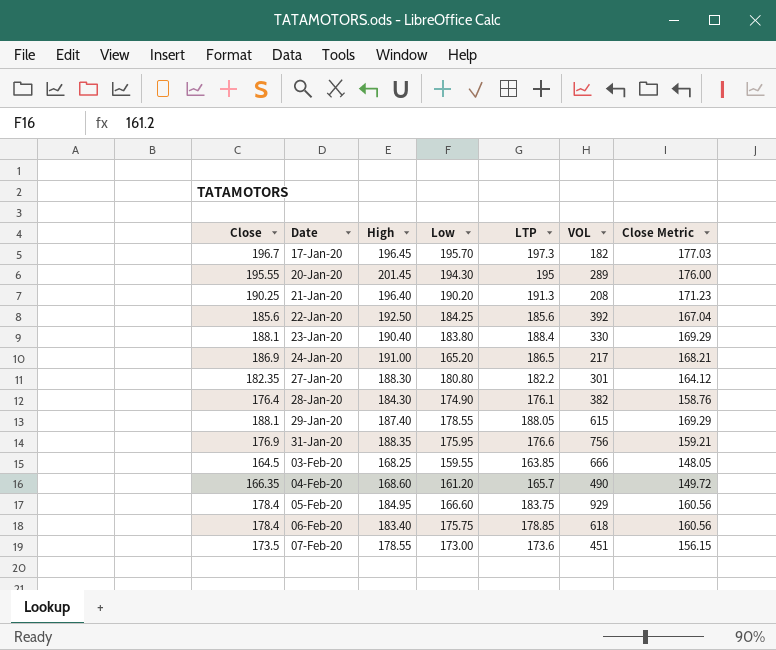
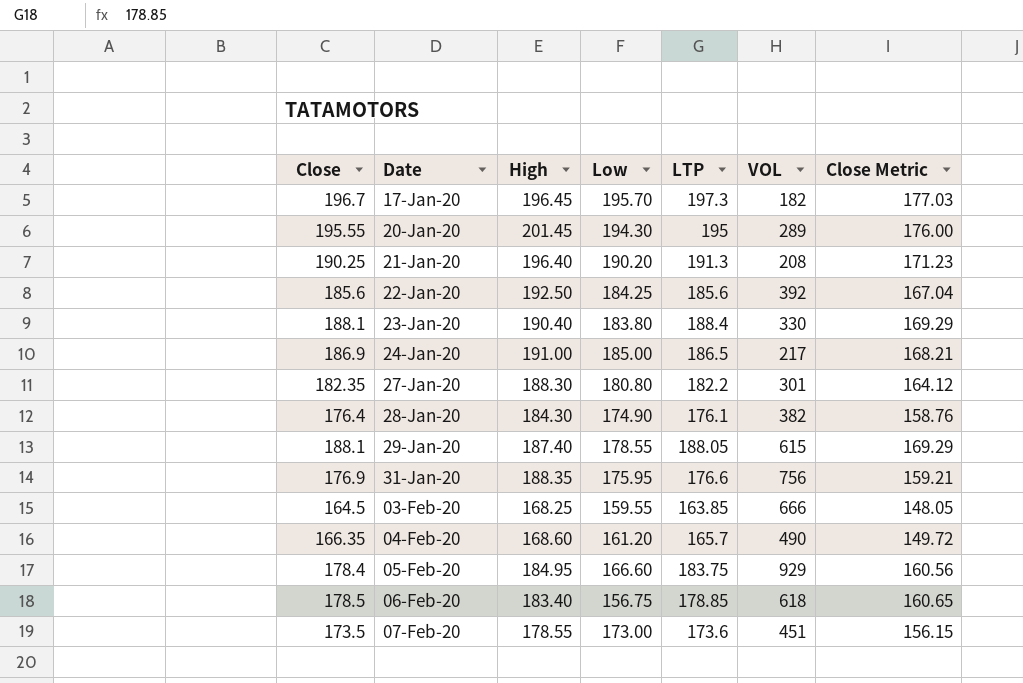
24-Jan-20 | Low: 165.20 -> 185.00
06-Feb-20 | Close: 178.4 -> 178.5
06-Feb-20 | Low: 175.75 -> 156.75
06-Feb-20 | Close Metric: 160.56 -> 160.65

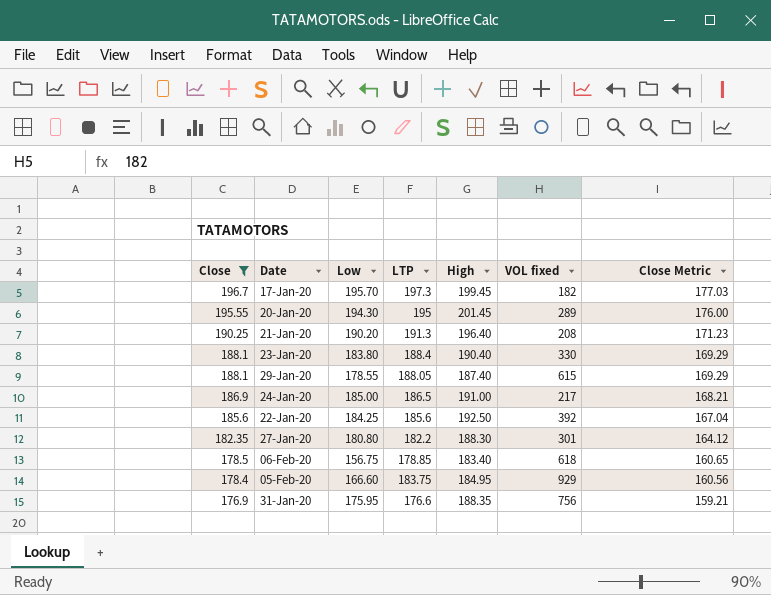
filter: none -> Close >= 176.9
row order: Date ascending -> Close descending
column High | position: 3 -> 5
column name: VOL -> VOL fixed
17-Jan-20 | High: 196.45 -> 199.45

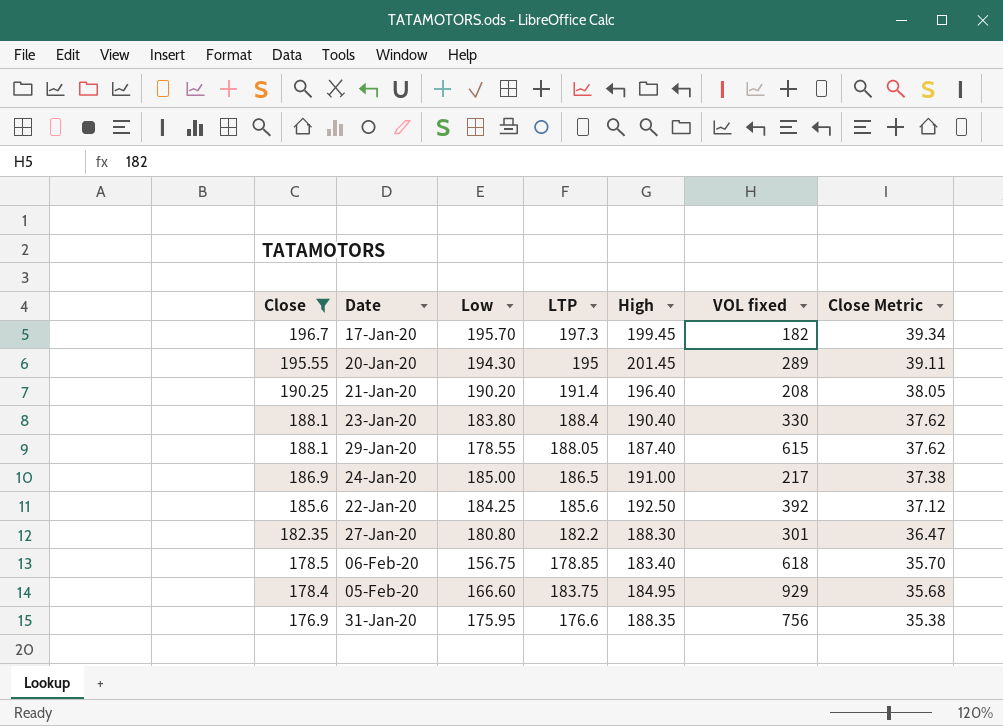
column Close Metric | formula: [Close] * 0.9 -> [Close] * 0.2
21-Jan-20 | LTP: 191.3 -> 191.4

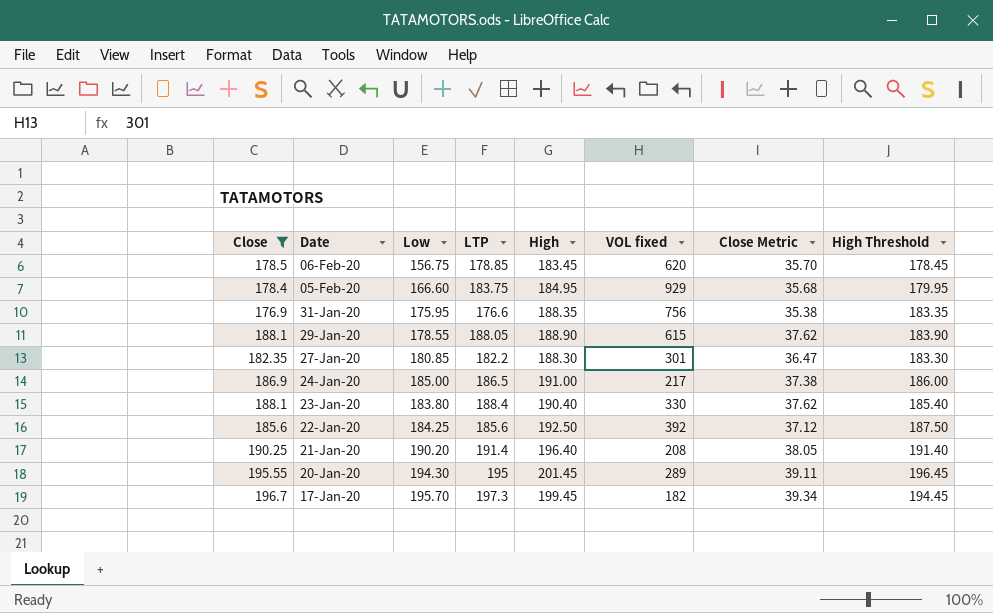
row order: Close descending -> Date descending
column High Threshold | formula: none -> [High] - 5
06-Feb-20 | High: 183.40 -> 183.45
06-Feb-20 | VOL fixed: 618 -> 620
29-Jan-20 | High: 187.40 -> 188.90
27-Jan-20 | Low: 180.80 -> 180.85

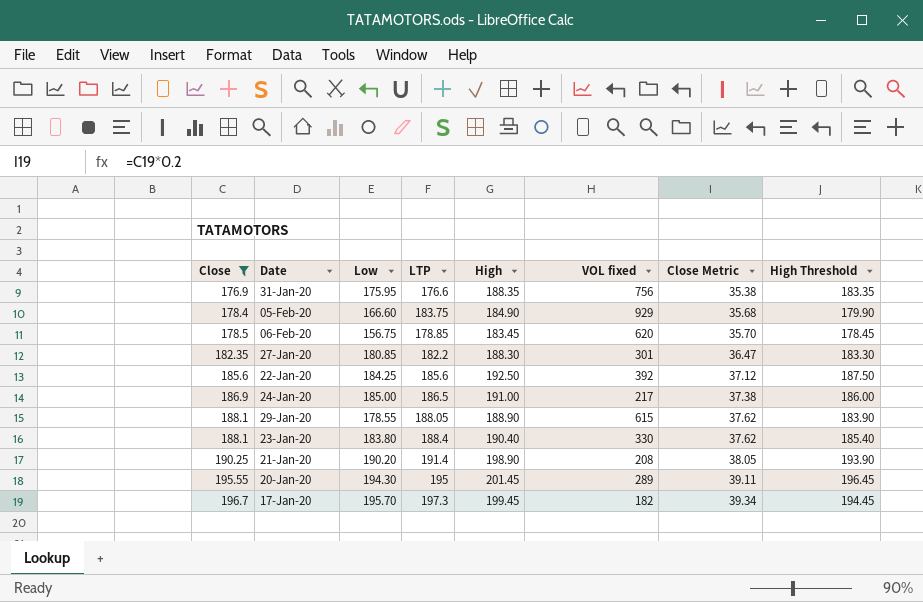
row order: Date descending -> Close ascending
05-Feb-20 | High: 184.95 -> 184.90
05-Feb-20 | High Threshold: 179.95 -> 179.90
21-Jan-20 | High: 196.40 -> 198.90
21-Jan-20 | High Threshold: 191.40 -> 193.90

